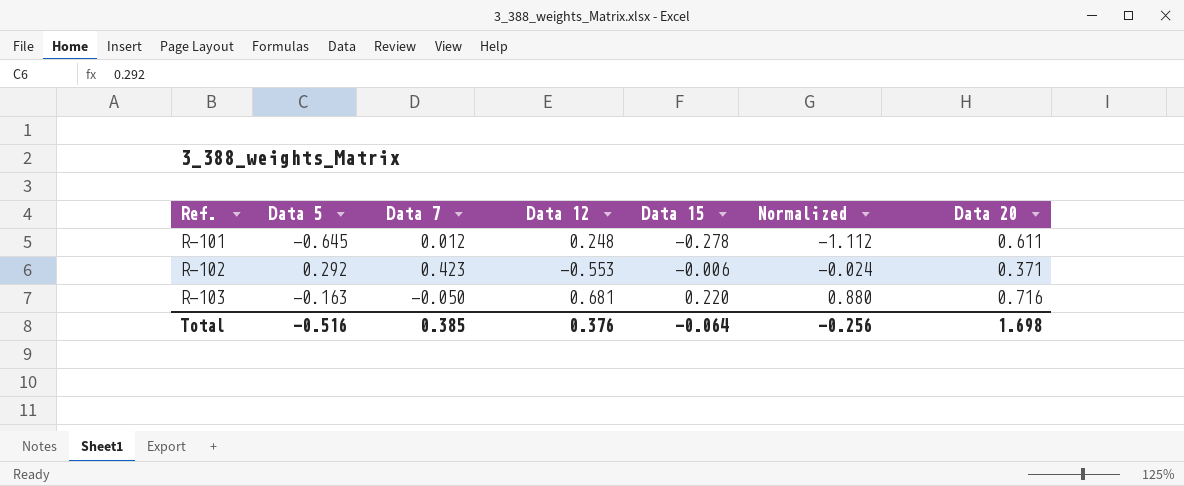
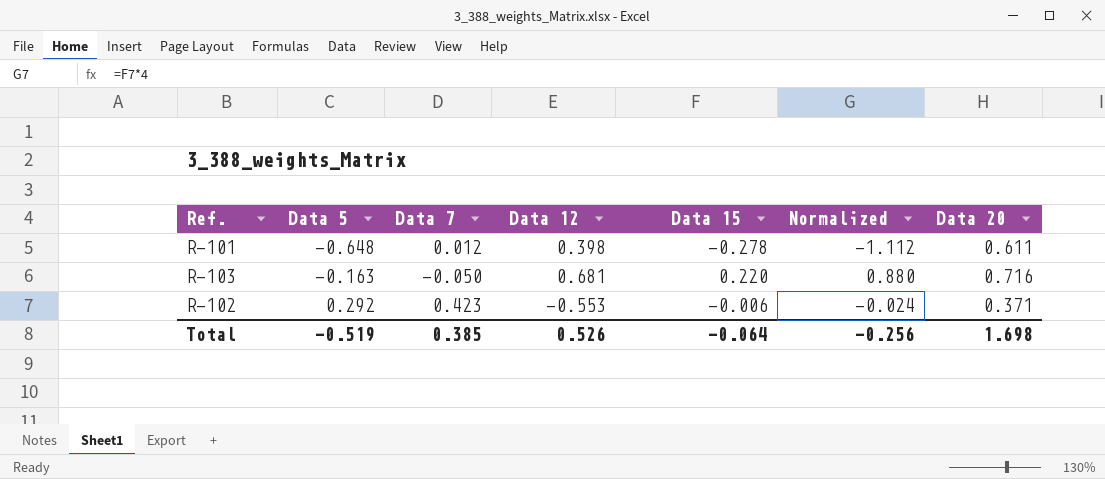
row order: Ref. ascending -> Data 5 ascending
R-101 | Data 5: -0.645 -> -0.648
R-101 | Data 12: 0.248 -> 0.398
Total | Data 5: -0.516 -> -0.519
Total | Data 12: 0.376 -> 0.526

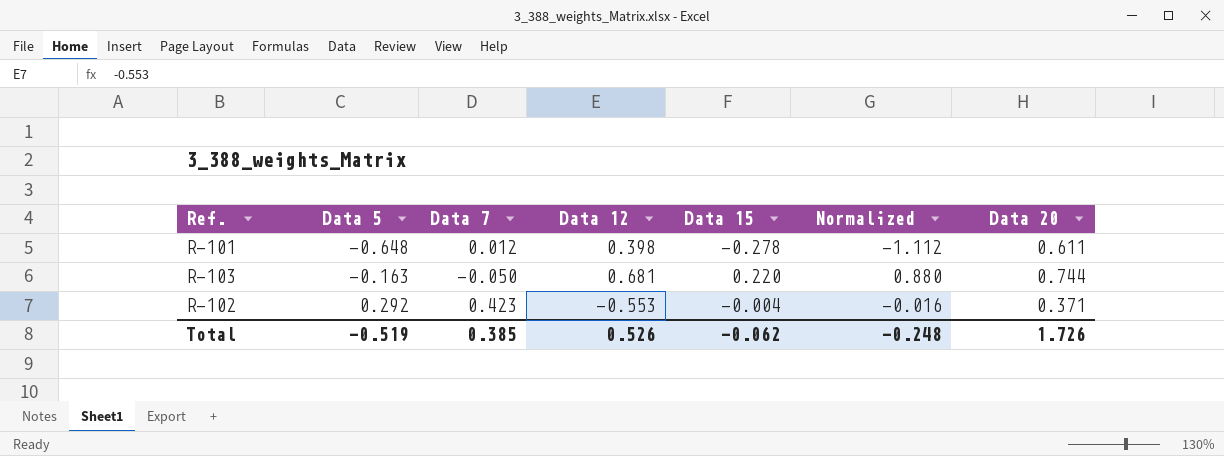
R-103 | Data 20: 0.716 -> 0.744
R-102 | Data 15: -0.006 -> -0.004
R-102 | Normalized: -0.024 -> -0.016
Total | Data 15: -0.064 -> -0.062
Total | Normalized: -0.256 -> -0.248
Total | Data 20: 1.698 -> 1.726

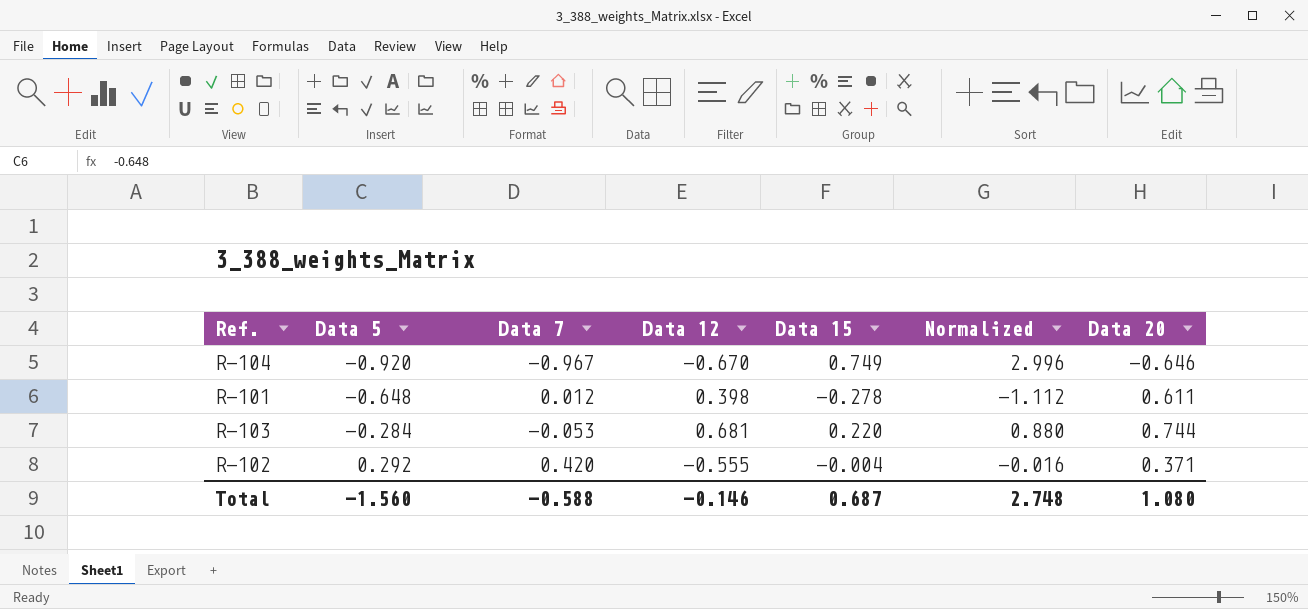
row R-104: none -> -0.920 | -0.967 | -0.670 | 0.749 | 2.996 | -0.646
R-103 | Data 5: -0.163 -> -0.284
R-103 | Data 7: -0.050 -> -0.053
R-102 | Data 7: 0.423 -> 0.420
R-102 | Data 12: -0.553 -> -0.555
Total | Data 5: -0.519 -> -1.560
Total | Data 7: 0.385 -> -0.588
Total | Data 12: 0.526 -> -0.146
Total | Data 15: -0.062 -> 0.687
Total | Normalized: -0.248 -> 2.748
Total | Data 20: 1.726 -> 1.080

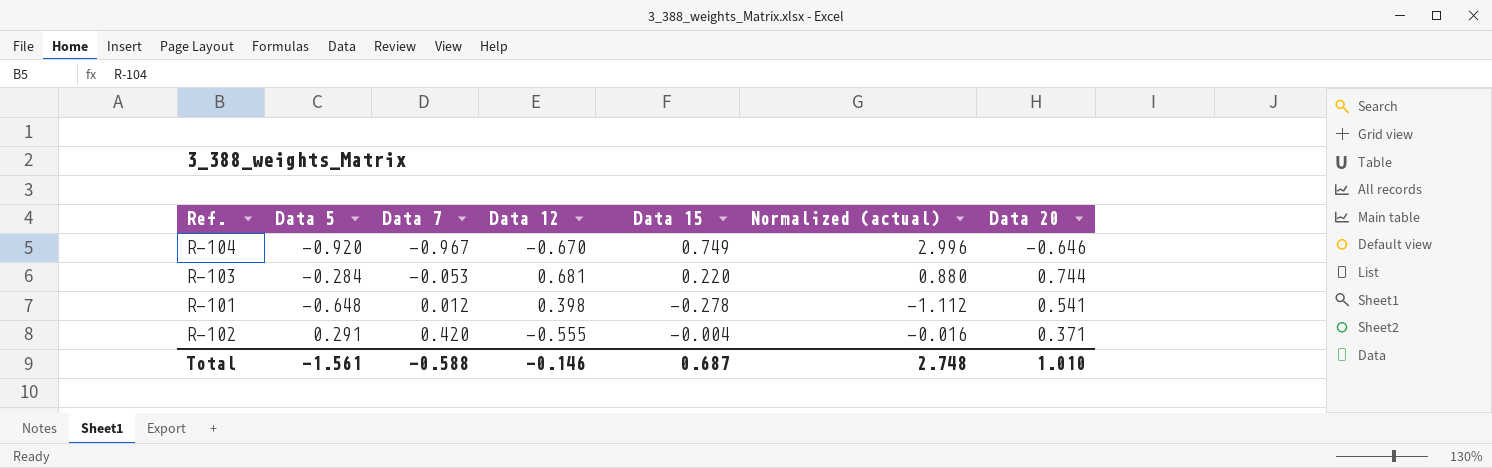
row order: Data 5 ascending -> Data 7 ascending
column name: Normalized -> Normalized (actual)
R-101 | Data 20: 0.611 -> 0.541
R-102 | Data 5: 0.292 -> 0.291
Total | Data 5: -1.560 -> -1.561
Total | Data 20: 1.080 -> 1.010

